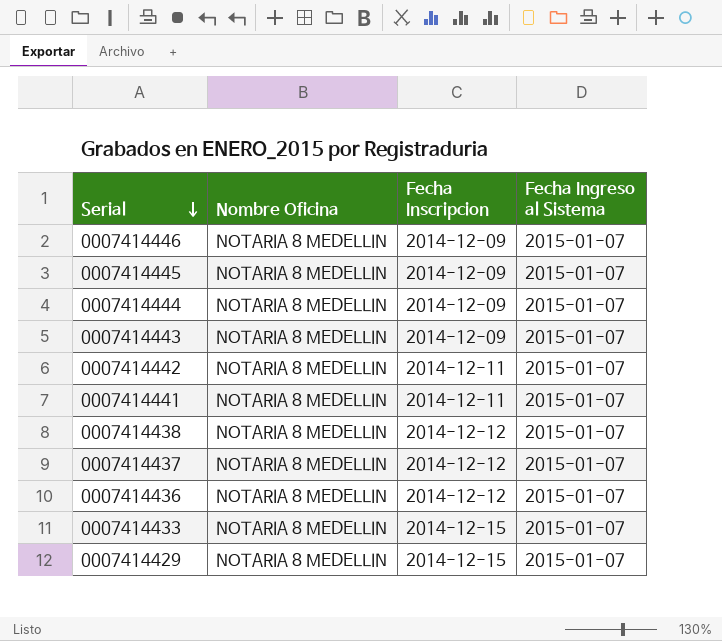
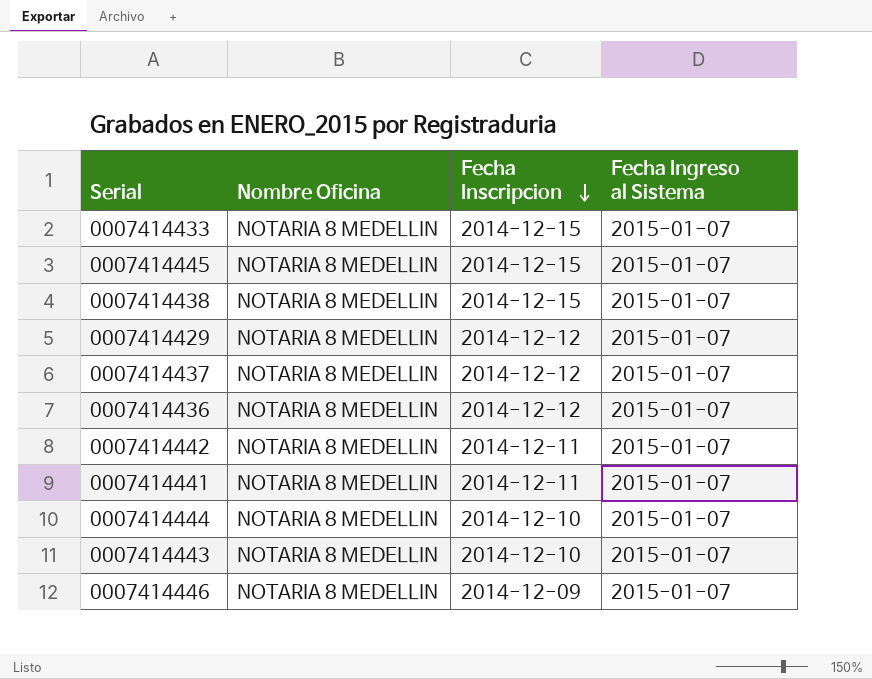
row order: Serial descending -> Fecha Inscripcion descending
0007414445 | Fecha Inscripcion: 2014-12-09 -> 2014-12-15
0007414438 | Fecha Inscripcion: 2014-12-12 -> 2014-12-15
0007414429 | Fecha Inscripcion: 2014-12-15 -> 2014-12-12
0007414444 | Fecha Inscripcion: 2014-12-09 -> 2014-12-10
0007414443 | Fecha Inscripcion: 2014-12-09 -> 2014-12-10

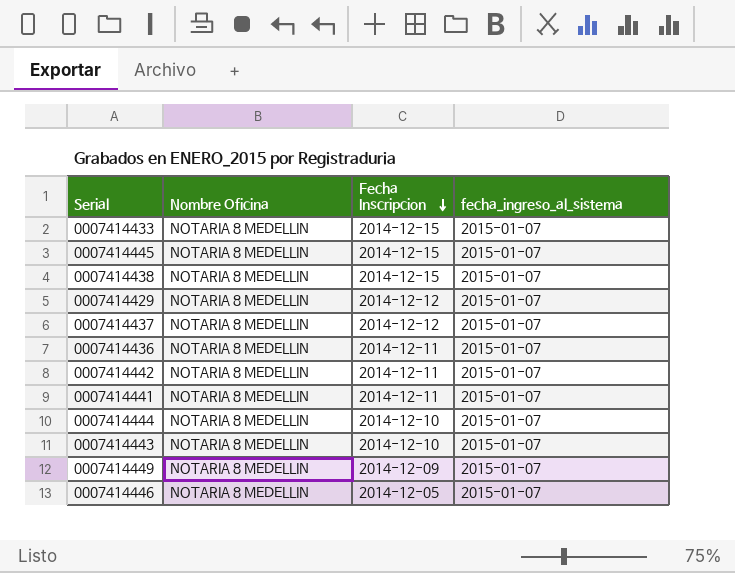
column name: Fecha Ingreso al Sistema -> fecha_ingreso_al_sistema
0007414436 | Fecha Inscripcion: 2014-12-12 -> 2014-12-11
row 0007414449: none -> NOTARIA 8 MEDELLIN | 2014-12-09 | 2015-01-07
0007414446 | Fecha Inscripcion: 2014-12-09 -> 2014-12-05

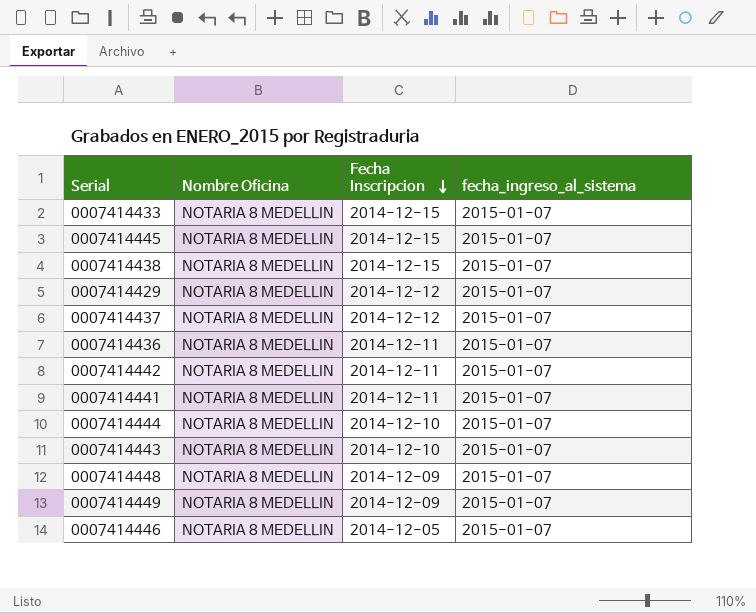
row 0007414448: none -> NOTARIA 8 MEDELLIN | 2014-12-09 | 2015-01-07

